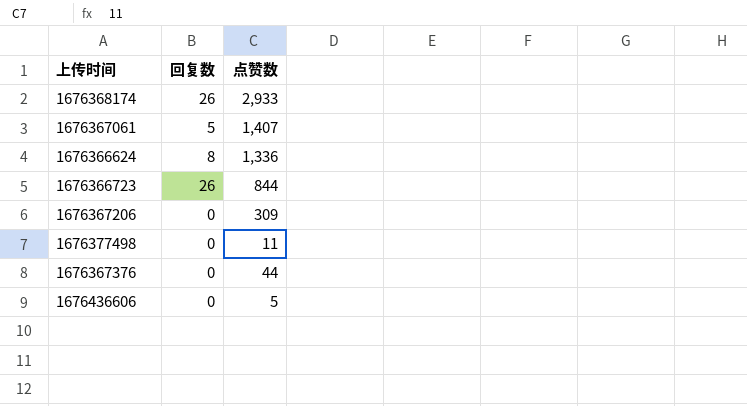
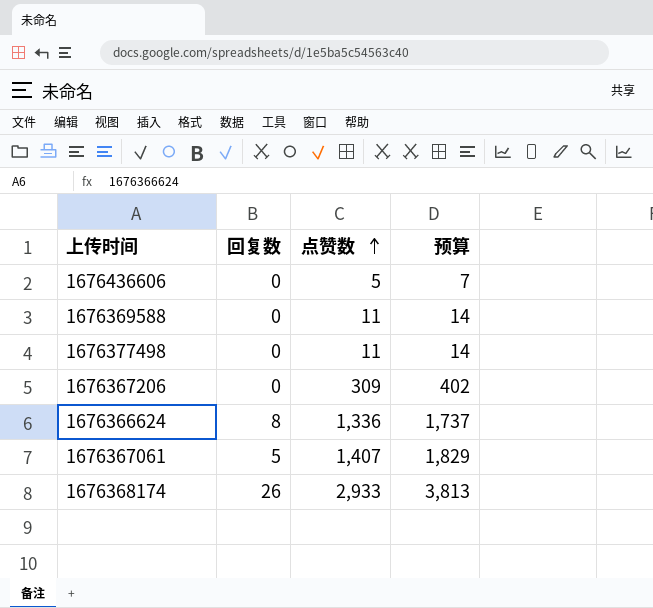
row order: none -> 点赞数 ascending
column 预算 | formula: none -> [点赞数] * 1.3
row 1676366723: 26 | 844 -> none
row 1676367376: 0 | 44 -> none
row 1676369588: none -> 0 | 11 | 14

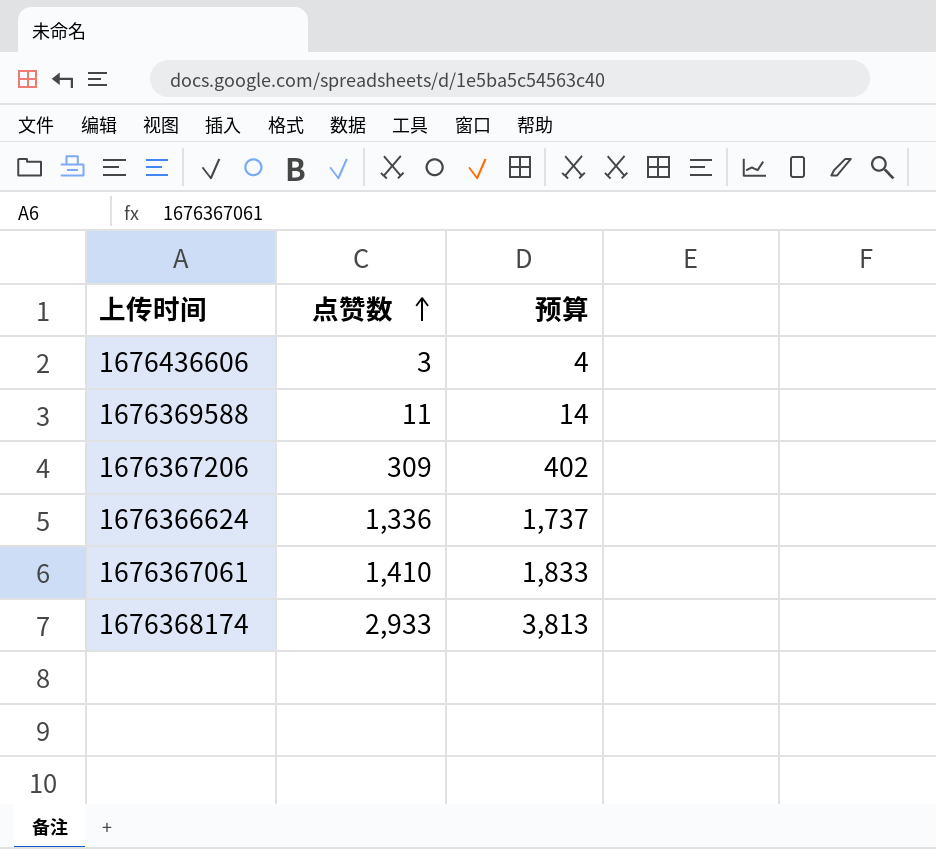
column 回复数 | position: 2 -> none
row 1676377498: 0 | 11 | 14 -> none
1676436606 | 点赞数: 5 -> 3
1676436606 | 预算: 7 -> 4
1676367061 | 点赞数: 1,407 -> 1,410
1676367061 | 预算: 1,829 -> 1,833

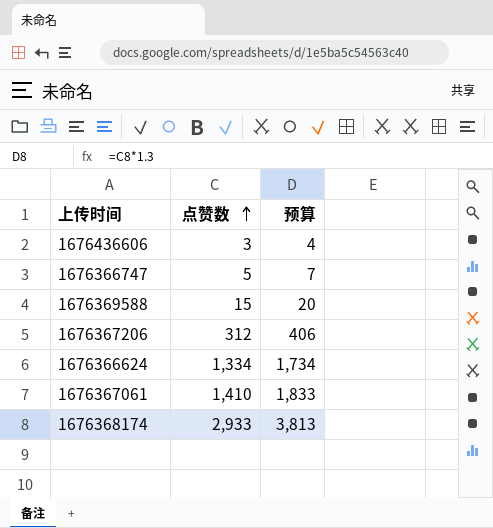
row 1676366747: none -> 5 | 7
1676369588 | 点赞数: 11 -> 15
1676369588 | 预算: 14 -> 20
1676367206 | 点赞数: 309 -> 312
1676367206 | 预算: 402 -> 406
1676366624 | 点赞数: 1,336 -> 1,334
1676366624 | 预算: 1,737 -> 1,734

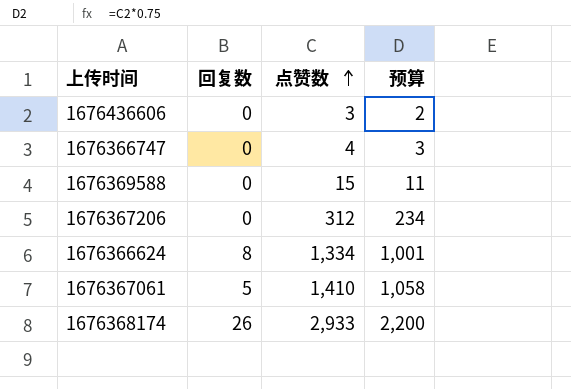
column 回复数 | position: none -> 2
column 预算 | formula: [点赞数] * 1.3 -> [点赞数] * 0.75
1676366747 | 点赞数: 5 -> 4

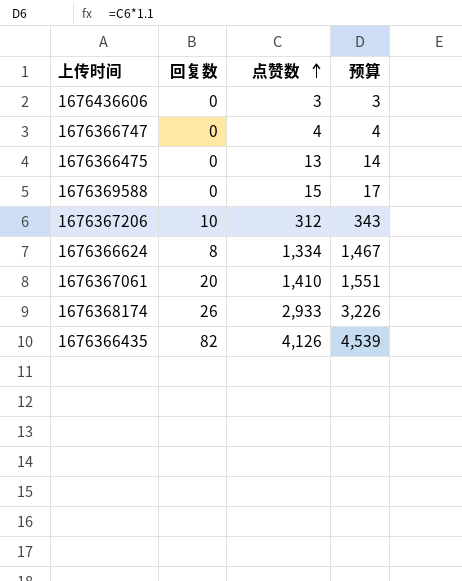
column 预算 | formula: [点赞数] * 0.75 -> [点赞数] * 1.1
row 1676366475: none -> 0 | 13 | 14
1676367206 | 回复数: 0 -> 10
1676367061 | 回复数: 5 -> 20
row 1676366435: none -> 82 | 4,126 | 4,539

